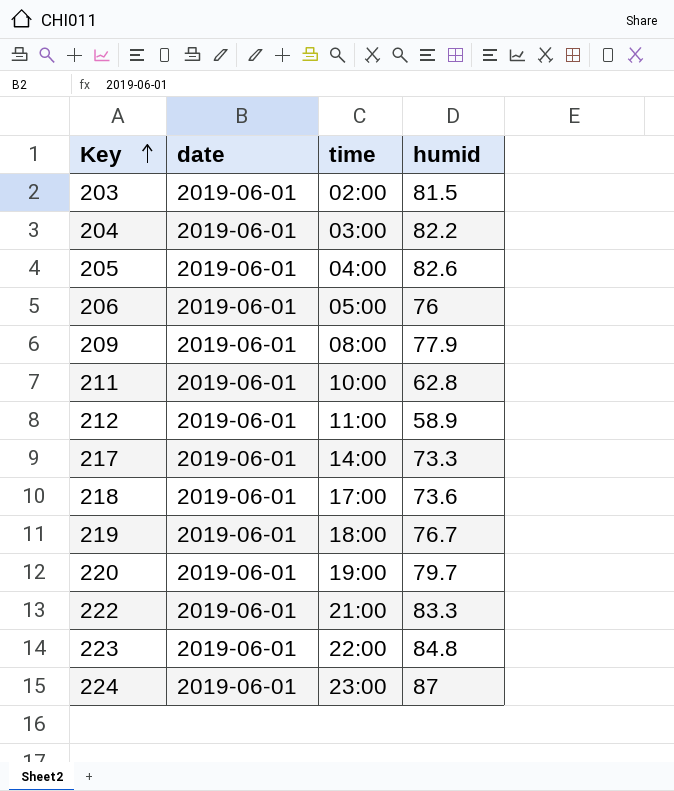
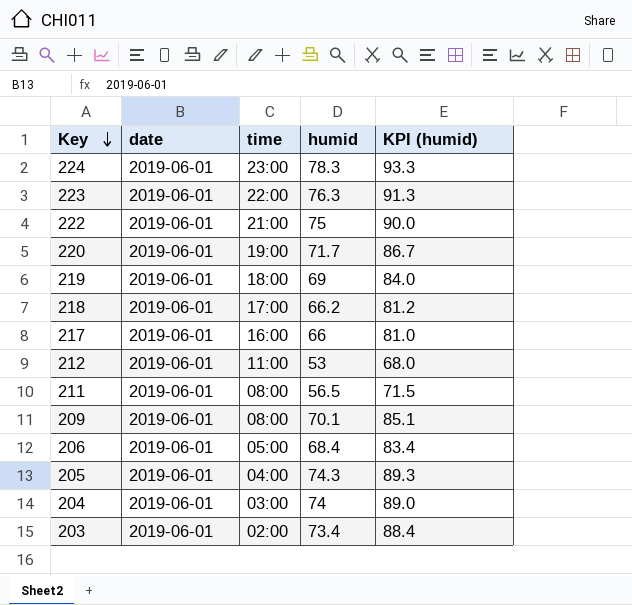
row order: Key ascending -> Key descending
column KPI (humid) | formula: none -> [humid] + 15
224 | humid: 87 -> 78.3
223 | humid: 84.8 -> 76.3
222 | humid: 83.3 -> 75
220 | humid: 79.7 -> 71.7
219 | humid: 76.7 -> 69
218 | humid: 73.6 -> 66.2
217 | time: 14:00 -> 16:00
217 | humid: 73.3 -> 66
212 | humid: 58.9 -> 53
211 | time: 10:00 -> 08:00
211 | humid: 62.8 -> 56.5
209 | humid: 77.9 -> 70.1
206 | humid: 76 -> 68.4
205 | humid: 82.6 -> 74.3
204 | humid: 82.2 -> 74
203 | humid: 81.5 -> 73.4

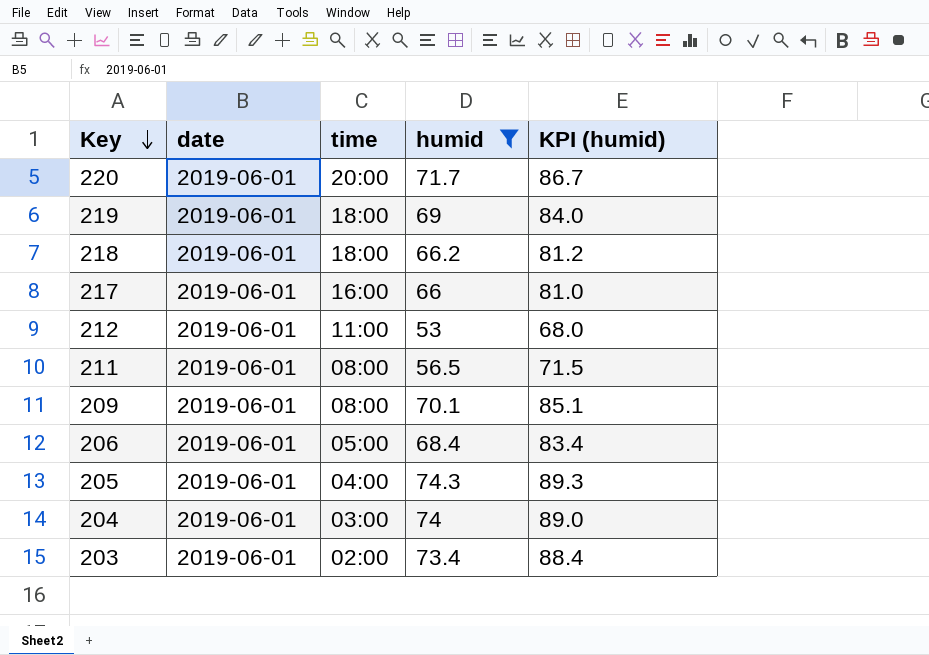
filter: none -> humid <= 74.3
220 | time: 19:00 -> 20:00
218 | time: 17:00 -> 18:00

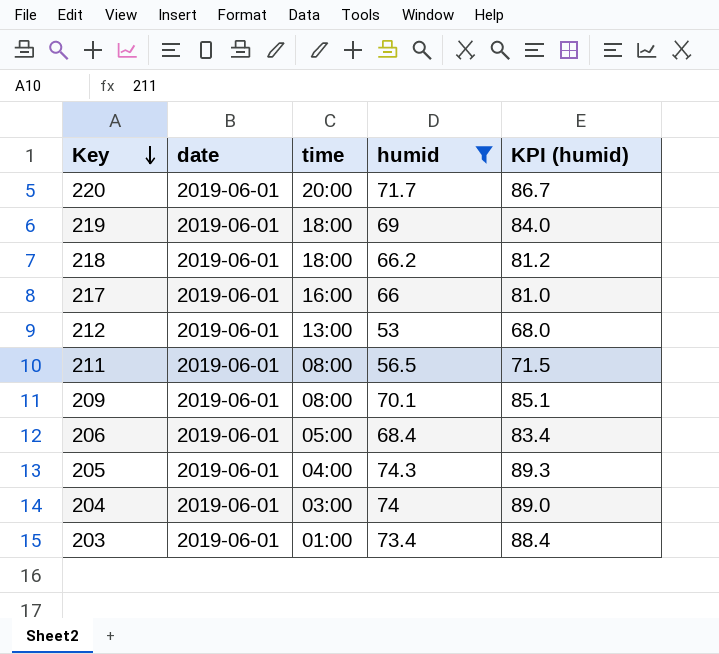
212 | time: 11:00 -> 13:00
203 | time: 02:00 -> 01:00

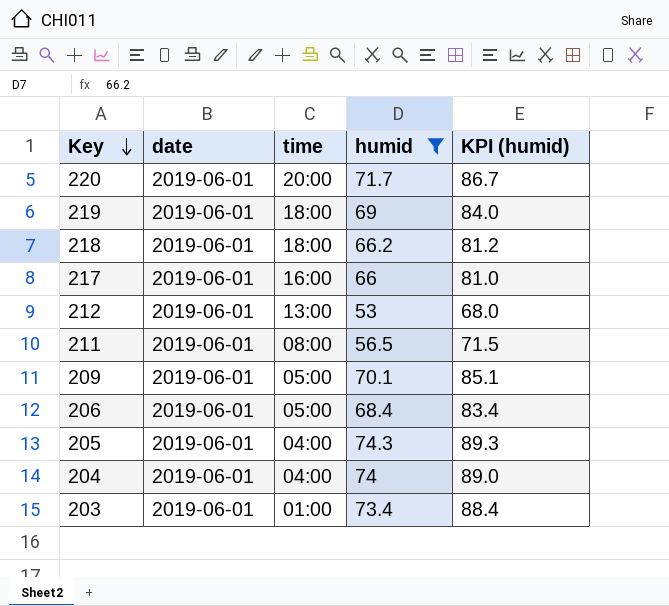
209 | time: 08:00 -> 05:00
204 | time: 03:00 -> 04:00

